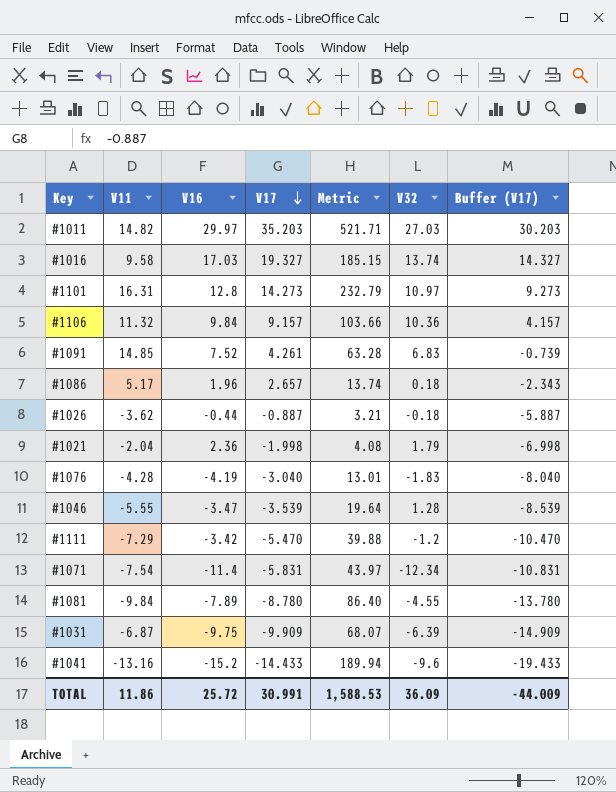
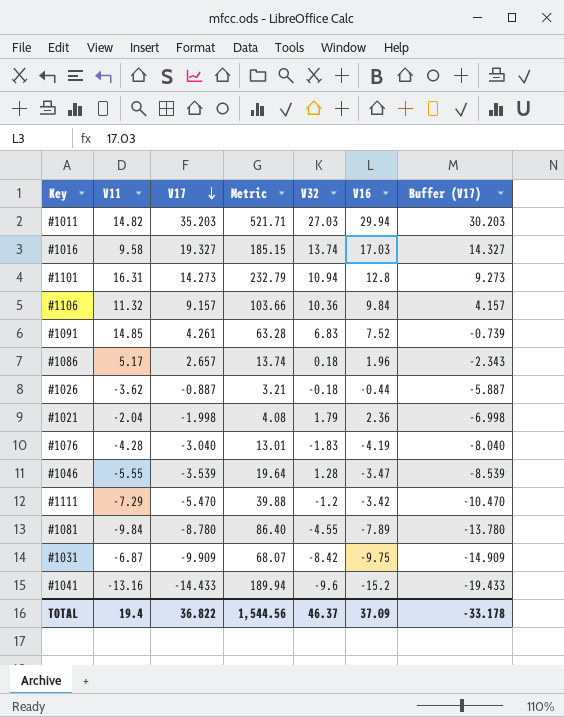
column V16 | position: 3 -> 6
row #1071: -7.54 | -11.4 | -5.831 | 43.97 | -12.34 | -10.831 -> none
#1011 | V16: 29.97 -> 29.94
#1101 | V32: 10.97 -> 10.94
#1031 | V32: -6.39 -> -8.42
TOTAL | V11: 11.86 -> 19.4
TOTAL | V17: 30.991 -> 36.822
TOTAL | Metric: 1,588.53 -> 1,544.56
TOTAL | V32: 36.09 -> 46.37
TOTAL | V16: 25.72 -> 37.09
TOTAL | Buffer (V17): -44.009 -> -33.178

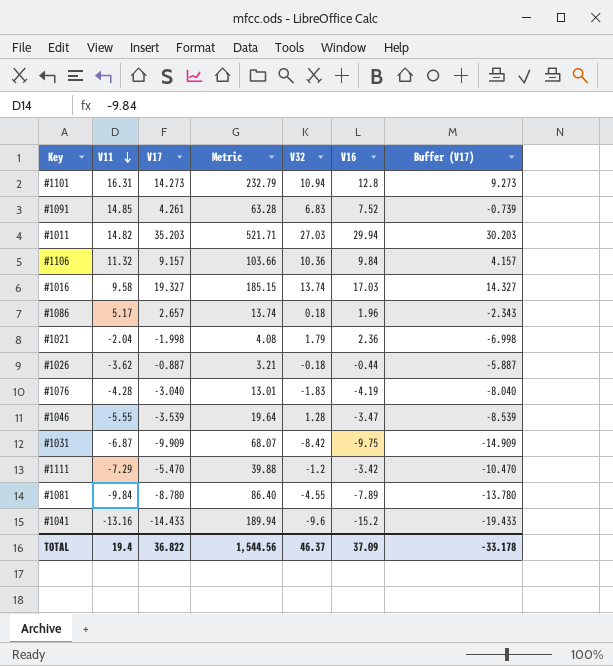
row order: V17 descending -> V11 descending

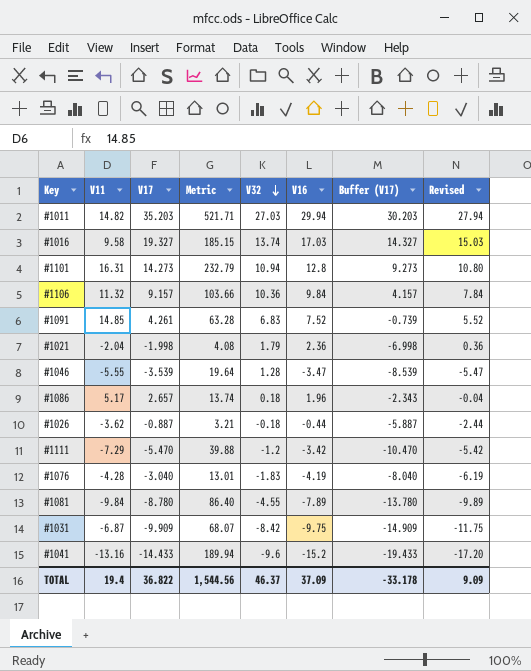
row order: V11 descending -> V32 descending
column Revised | formula: none -> [V16] - 2

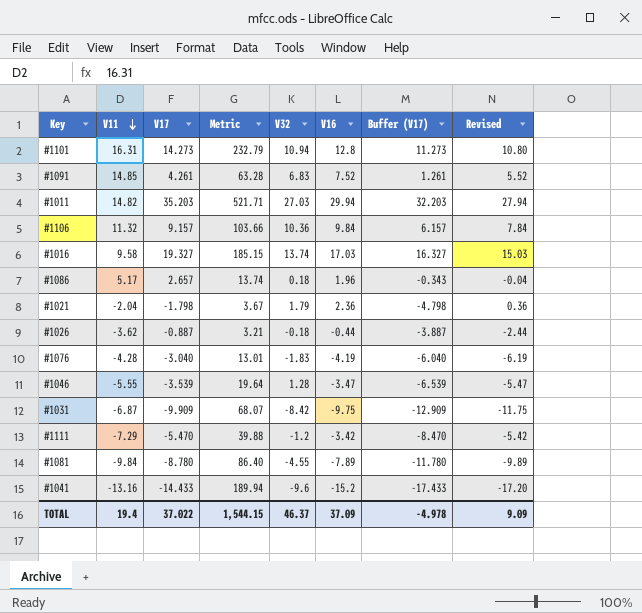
row order: V32 descending -> V11 descending
column Buffer (V17) | formula: [V17] - 5 -> [V17] - 3
#1021 | V17: -1.998 -> -1.798
#1021 | Metric: 4.08 -> 3.67
TOTAL | V17: 36.822 -> 37.022
TOTAL | Metric: 1,544.56 -> 1,544.15
TOTAL | Buffer (V17): -33.178 -> -4.978

